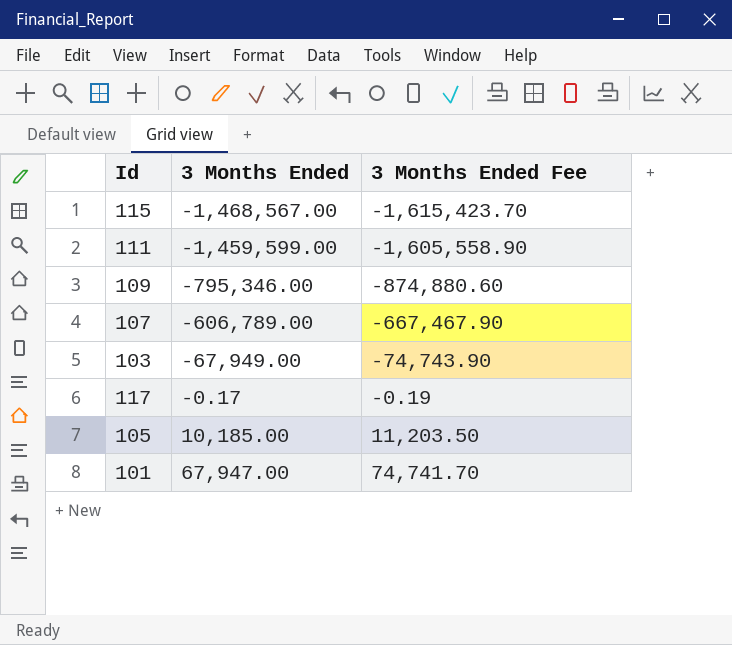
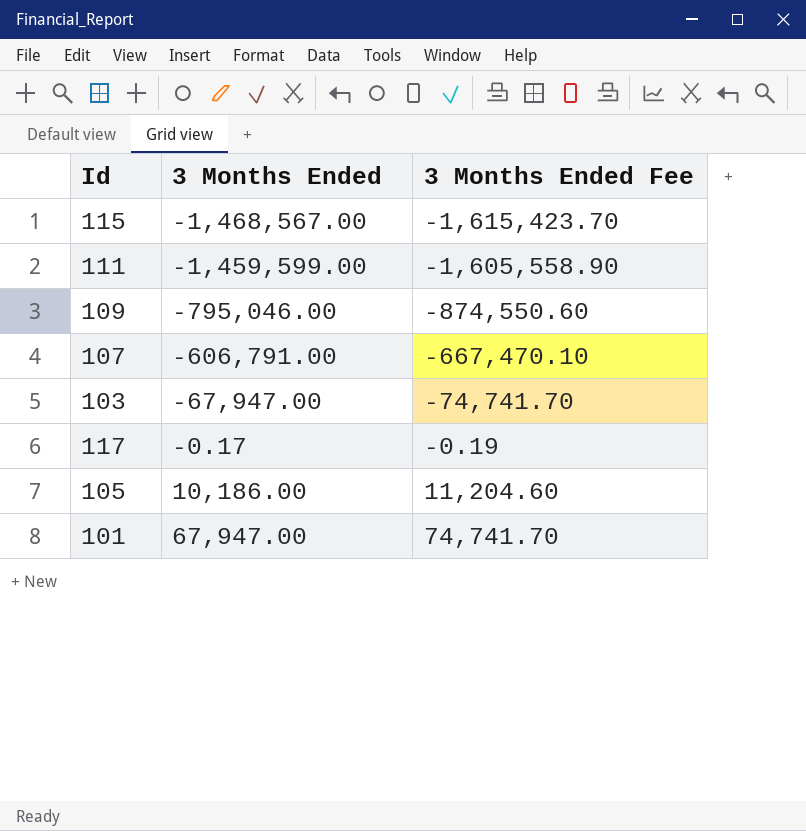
109 | 3 Months Ended: -795,346.00 -> -795,046.00
109 | 3 Months Ended Fee: -874,880.60 -> -874,550.60
107 | 3 Months Ended: -606,789.00 -> -606,791.00
107 | 3 Months Ended Fee: -667,467.90 -> -667,470.10
103 | 3 Months Ended: -67,949.00 -> -67,947.00
103 | 3 Months Ended Fee: -74,743.90 -> -74,741.70
105 | 3 Months Ended: 10,185.00 -> 10,186.00
105 | 3 Months Ended Fee: 11,203.50 -> 11,204.60

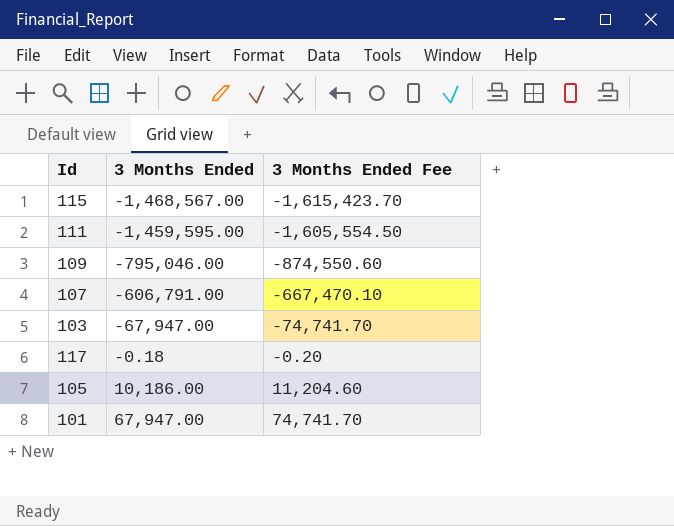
111 | 3 Months Ended: -1,459,599.00 -> -1,459,595.00
111 | 3 Months Ended Fee: -1,605,558.90 -> -1,605,554.50
117 | 3 Months Ended: -0.17 -> -0.18
117 | 3 Months Ended Fee: -0.19 -> -0.20

